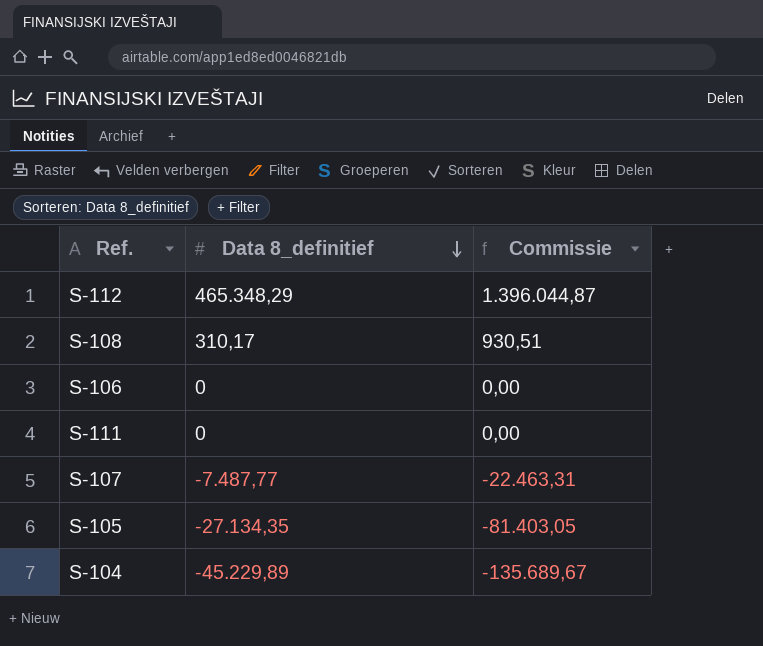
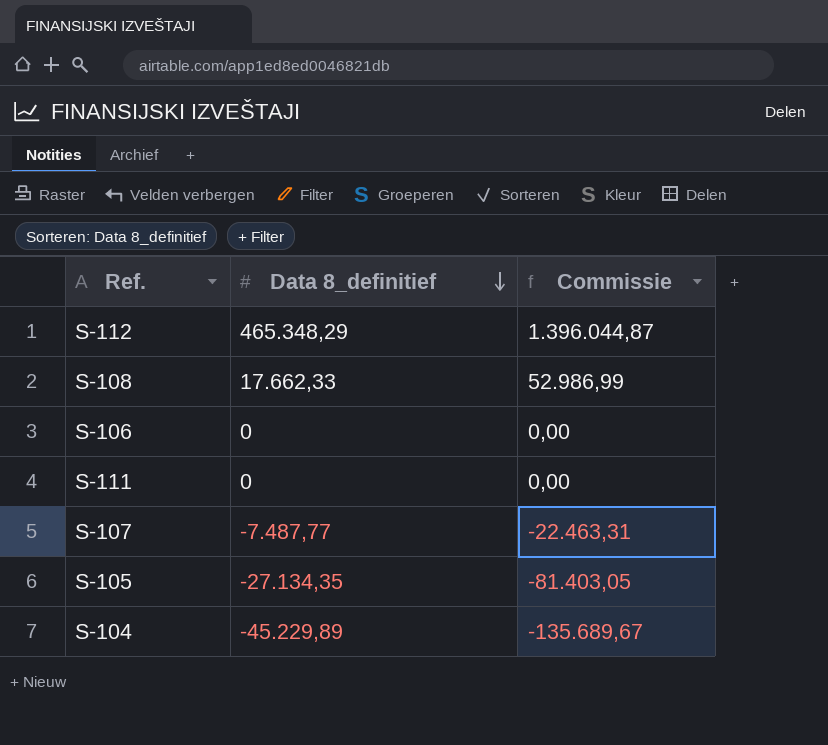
S-108 | Data 8_definitief: 310,17 -> 17.662,33
S-108 | Commissie: 930,51 -> 52.986,99

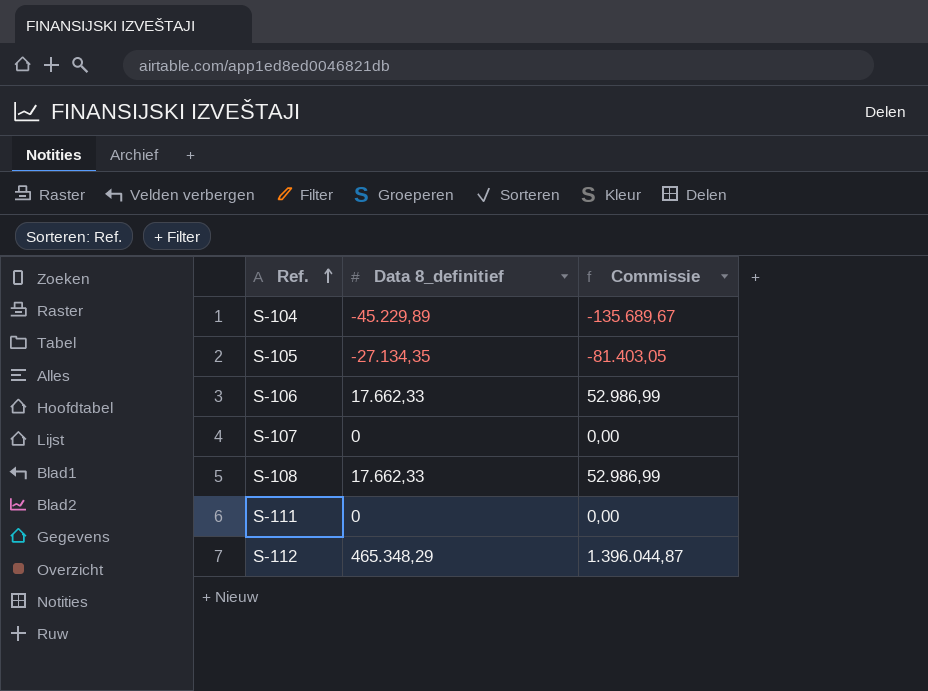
row order: Data 8_definitief descending -> Ref. ascending
S-106 | Data 8_definitief: 0 -> 17.662,33
S-106 | Commissie: 0,00 -> 52.986,99
S-107 | Data 8_definitief: -7.487,77 -> 0
S-107 | Commissie: -22.463,31 -> 0,00

